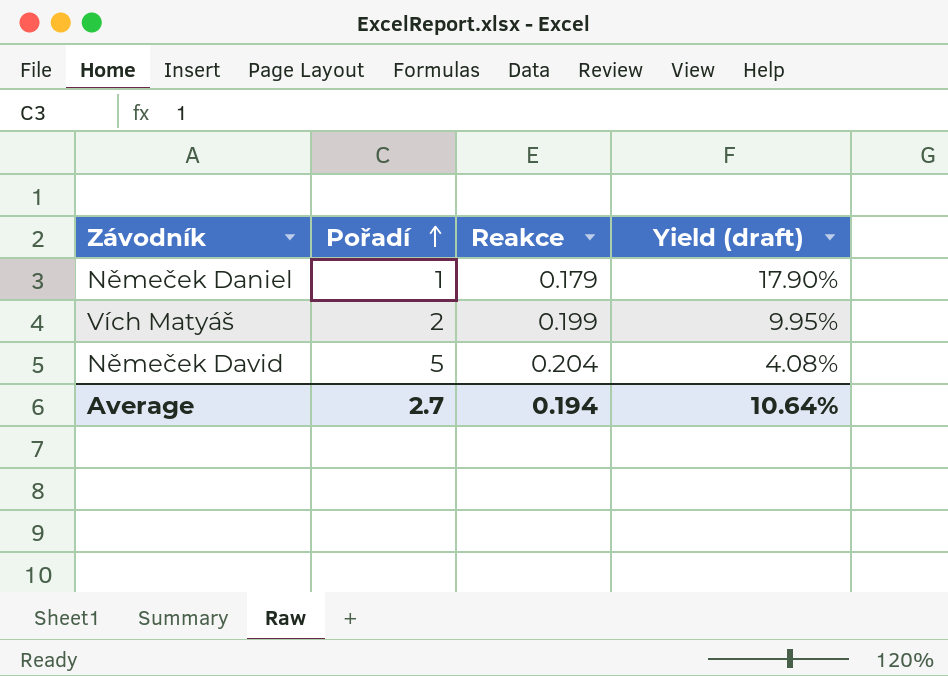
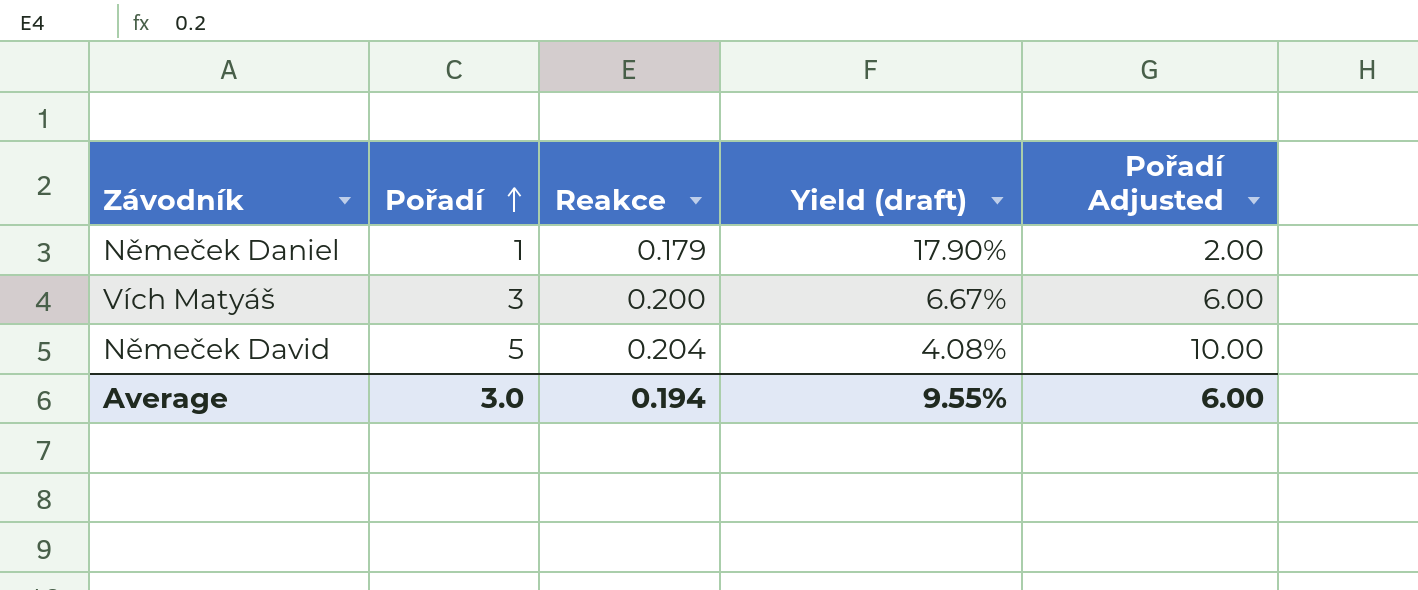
column Pořadí Adjusted | formula: none -> [Pořadí] * 2
Vích Matyáš | Pořadí: 2 -> 3
Vích Matyáš | Reakce: 0.199 -> 0.200
Vích Matyáš | Yield (draft): 9.95% -> 6.67%
Average | Pořadí: 2.7 -> 3.0
Average | Yield (draft): 10.64% -> 9.55%

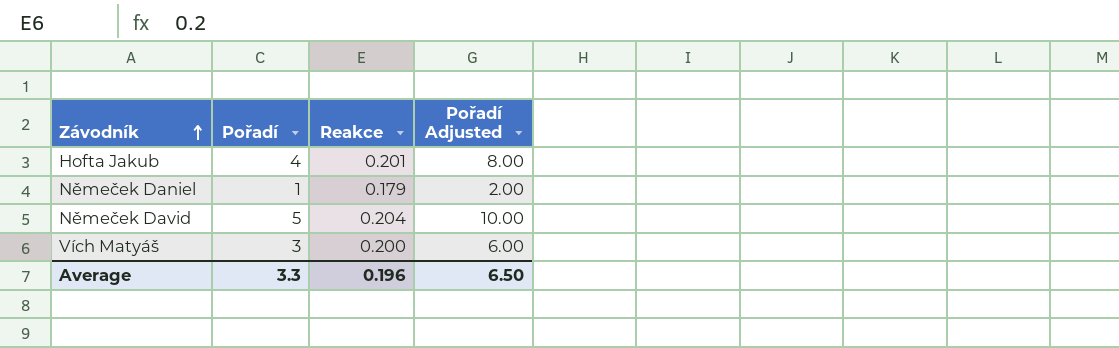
row order: Pořadí ascending -> Závodník ascending
column Yield (draft) | formula: [Reakce] / [Pořadí] -> none
row Hofta Jakub: none -> 4 | 0.201 | 8.00
Average | Pořadí: 3.0 -> 3.3
Average | Reakce: 0.194 -> 0.196
Average | Pořadí Adjusted: 6.00 -> 6.50

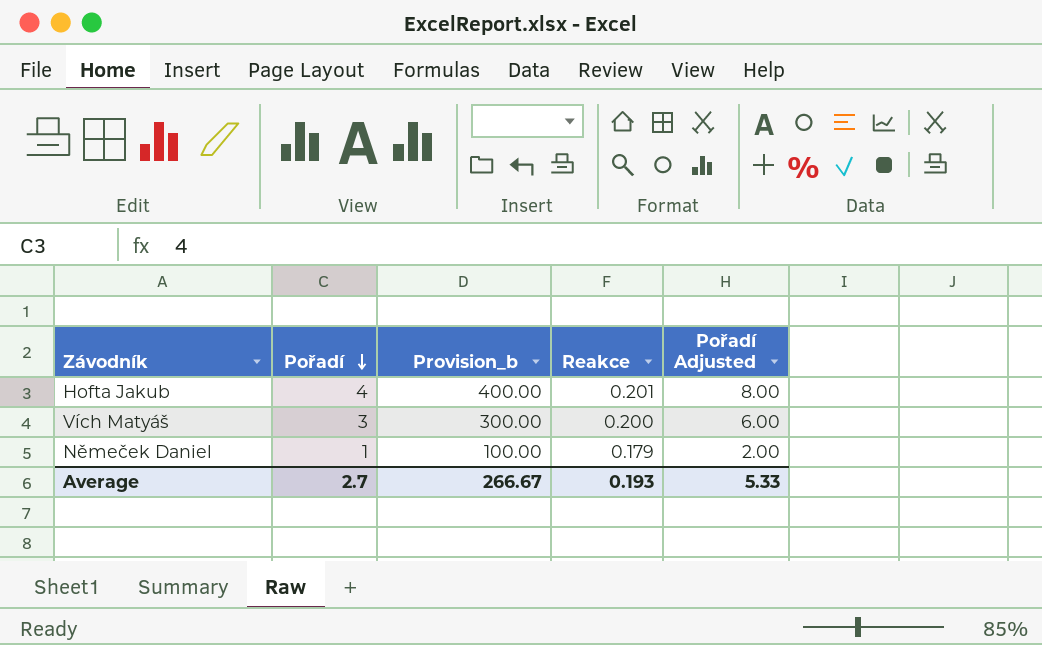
row order: Závodník ascending -> Pořadí descending
column Provision_b | formula: none -> [Pořadí] * 100
row Němeček David: 5 | 0.204 | 10.00 -> none
Average | Pořadí: 3.3 -> 2.7
Average | Reakce: 0.196 -> 0.193
Average | Pořadí Adjusted: 6.50 -> 5.33

